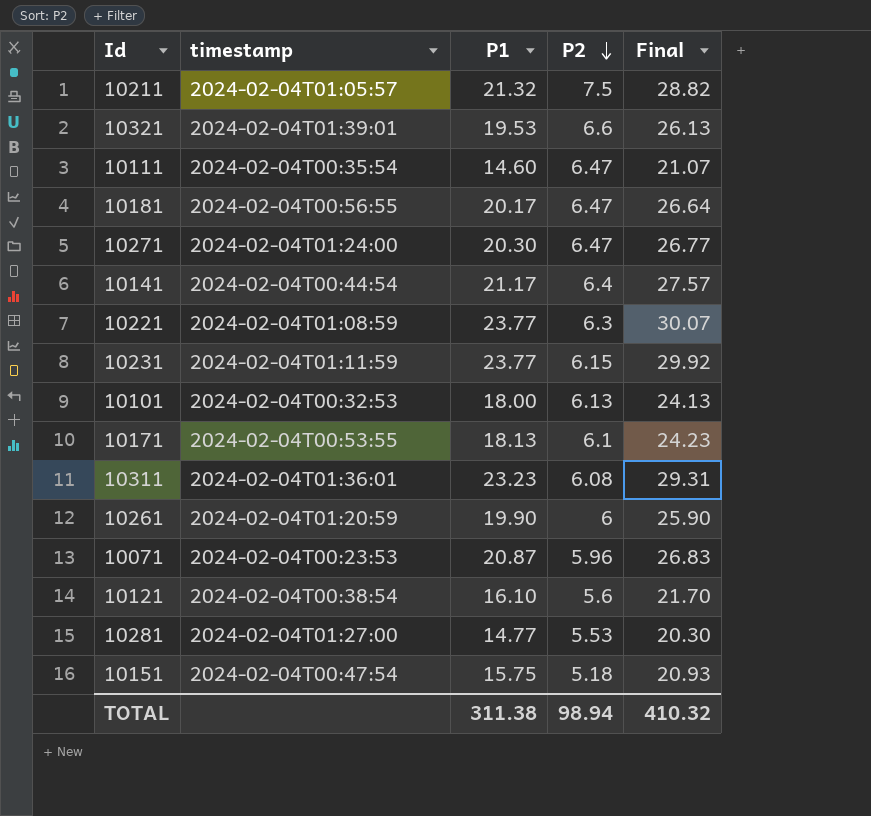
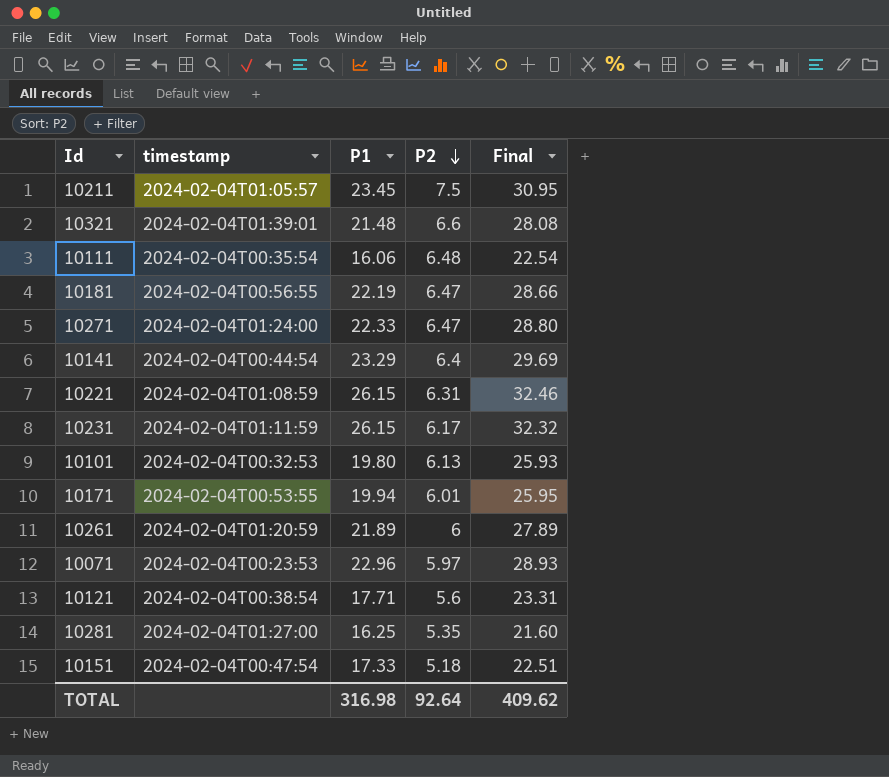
row 10311: 2024-02-04T01:36:01 | 23.23 | 6.08 | 29.31 -> none
10211 | P1: 21.32 -> 23.45
10211 | Final: 28.82 -> 30.95
10321 | P1: 19.53 -> 21.48
10321 | Final: 26.13 -> 28.08
10111 | P1: 14.60 -> 16.06
10111 | P2: 6.47 -> 6.48
10111 | Final: 21.07 -> 22.54
10181 | P1: 20.17 -> 22.19
10181 | Final: 26.64 -> 28.66
10271 | P1: 20.30 -> 22.33
10271 | Final: 26.77 -> 28.80
10141 | P1: 21.17 -> 23.29
10141 | Final: 27.57 -> 29.69
10221 | P1: 23.77 -> 26.15
10221 | P2: 6.3 -> 6.31
10221 | Final: 30.07 -> 32.46
10231 | P1: 23.77 -> 26.15
10231 | P2: 6.15 -> 6.17
10231 | Final: 29.92 -> 32.32
10101 | P1: 18.00 -> 19.80
10101 | Final: 24.13 -> 25.93
10171 | P1: 18.13 -> 19.94
10171 | P2: 6.1 -> 6.01
10171 | Final: 24.23 -> 25.95
10261 | P1: 19.90 -> 21.89
10261 | Final: 25.90 -> 27.89
10071 | P1: 20.87 -> 22.96
10071 | P2: 5.96 -> 5.97
10071 | Final: 26.83 -> 28.93
10121 | P1: 16.10 -> 17.71
10121 | Final: 21.70 -> 23.31
10281 | P1: 14.77 -> 16.25
10281 | P2: 5.53 -> 5.35
10281 | Final: 20.30 -> 21.60
10151 | P1: 15.75 -> 17.33
10151 | Final: 20.93 -> 22.51
TOTAL | P1: 311.38 -> 316.98
TOTAL | P2: 98.94 -> 92.64
TOTAL | Final: 410.32 -> 409.62

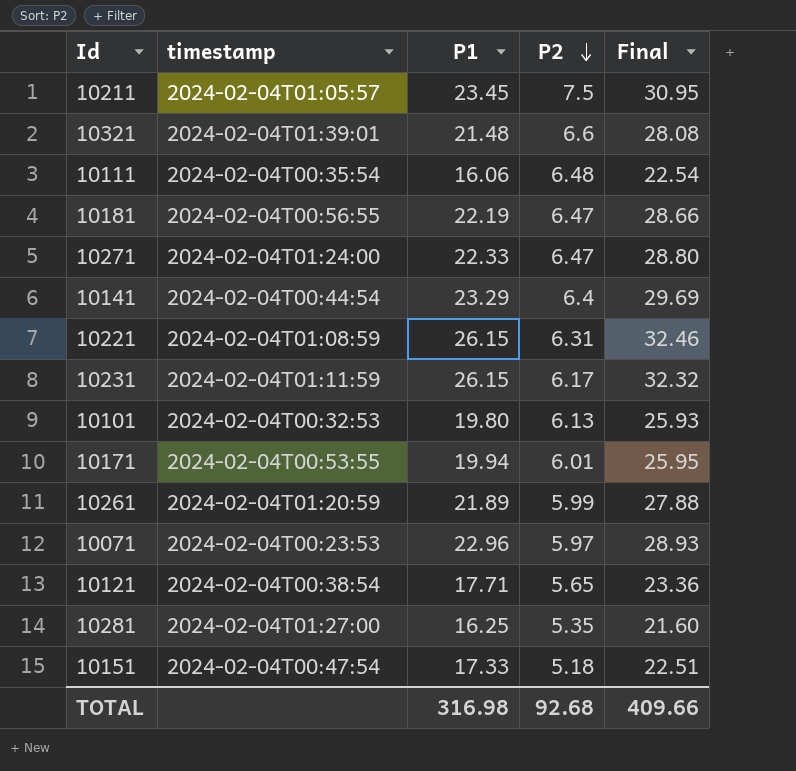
10261 | P2: 6 -> 5.99
10261 | Final: 27.89 -> 27.88
10121 | P2: 5.6 -> 5.65
10121 | Final: 23.31 -> 23.36
TOTAL | P2: 92.64 -> 92.68
TOTAL | Final: 409.62 -> 409.66

